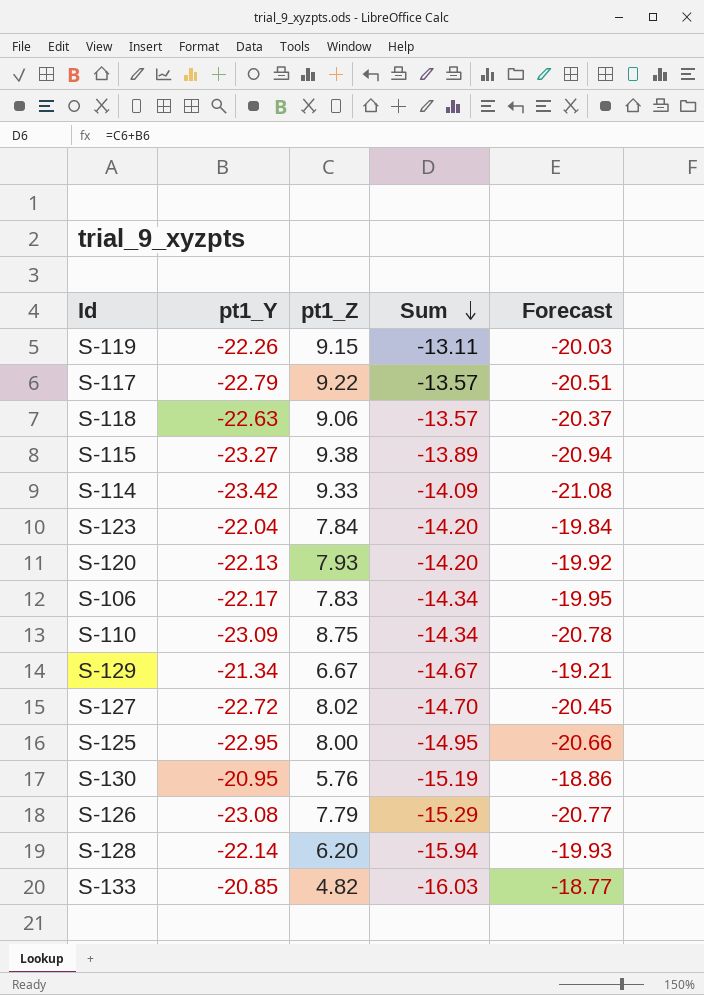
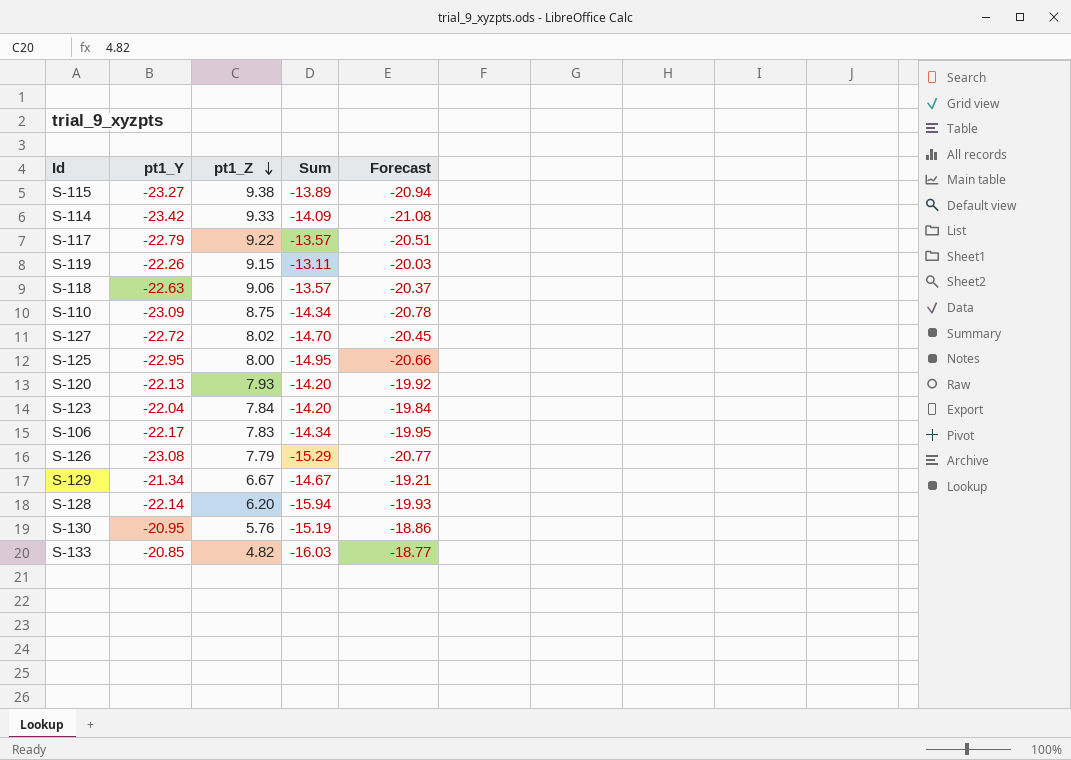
row order: Sum descending -> pt1_Z descending

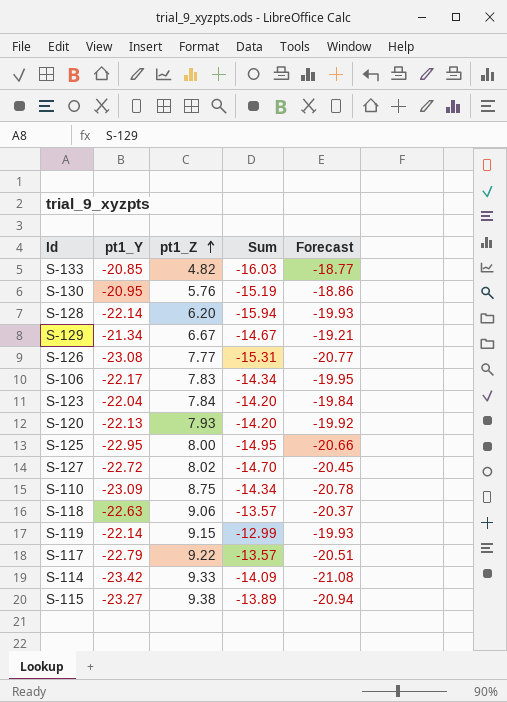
row order: pt1_Z descending -> pt1_Z ascending
S-126 | pt1_Z: 7.79 -> 7.77
S-126 | Sum: -15.29 -> -15.31
S-119 | pt1_Y: -22.26 -> -22.14
S-119 | Sum: -13.11 -> -12.99
S-119 | Forecast: -20.03 -> -19.93

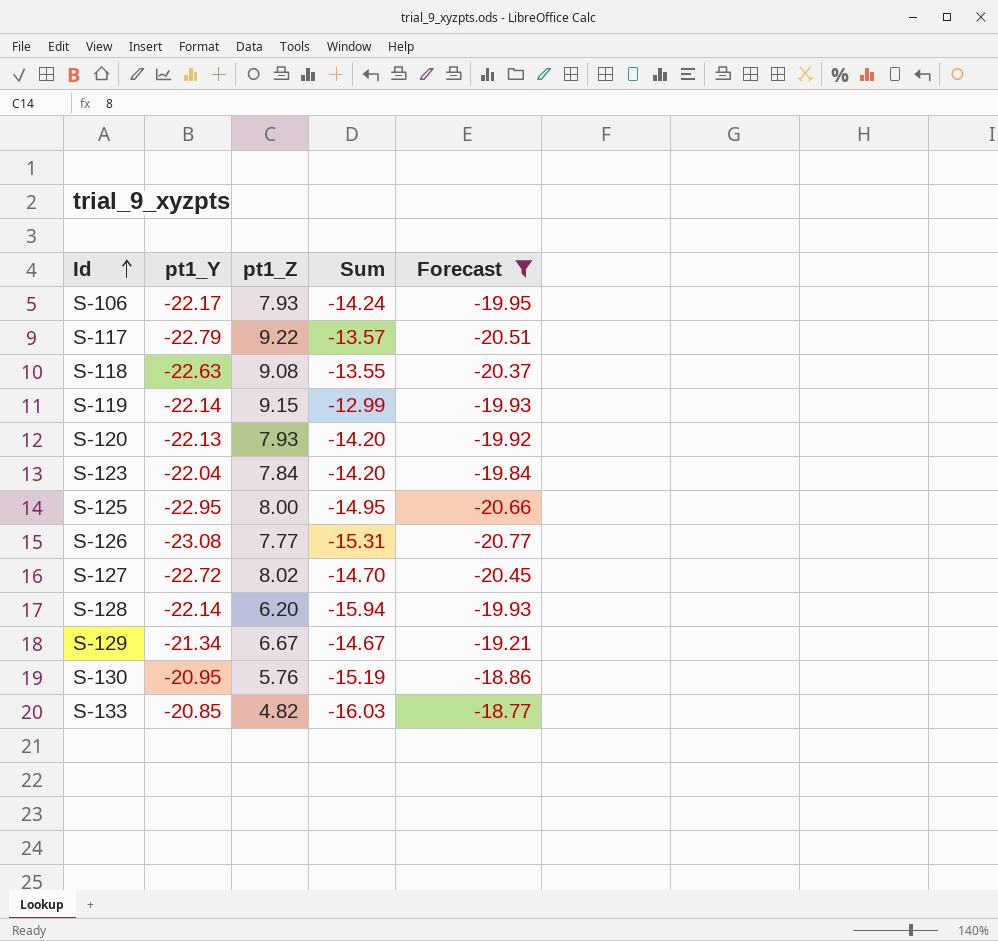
filter: none -> Forecast >= -20.77
row order: pt1_Z ascending -> Id ascending
S-106 | pt1_Z: 7.83 -> 7.93
S-106 | Sum: -14.34 -> -14.24
S-118 | pt1_Z: 9.06 -> 9.08
S-118 | Sum: -13.57 -> -13.55

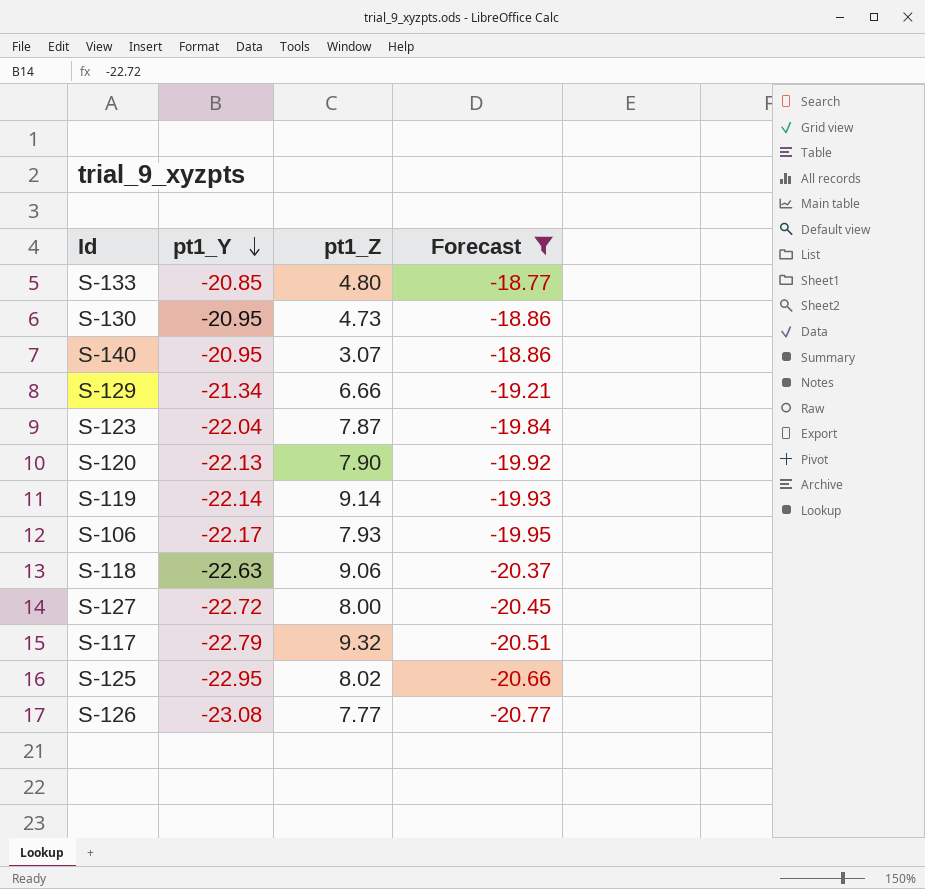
row order: Id ascending -> pt1_Y descending
column Sum | formula: [pt1_Y] + [pt1_Z] -> none
row S-128: -22.14 | 6.20 | -15.94 | -19.93 -> none
S-133 | pt1_Z: 4.82 -> 4.80
S-130 | pt1_Z: 5.76 -> 4.73
row S-140: none -> -20.95 | 3.07 | -18.86
S-129 | pt1_Z: 6.67 -> 6.66
S-123 | pt1_Z: 7.84 -> 7.87
S-120 | pt1_Z: 7.93 -> 7.90
S-119 | pt1_Z: 9.15 -> 9.14
S-118 | pt1_Z: 9.08 -> 9.06
S-127 | pt1_Z: 8.02 -> 8.00
S-117 | pt1_Z: 9.22 -> 9.32
S-125 | pt1_Z: 8.00 -> 8.02

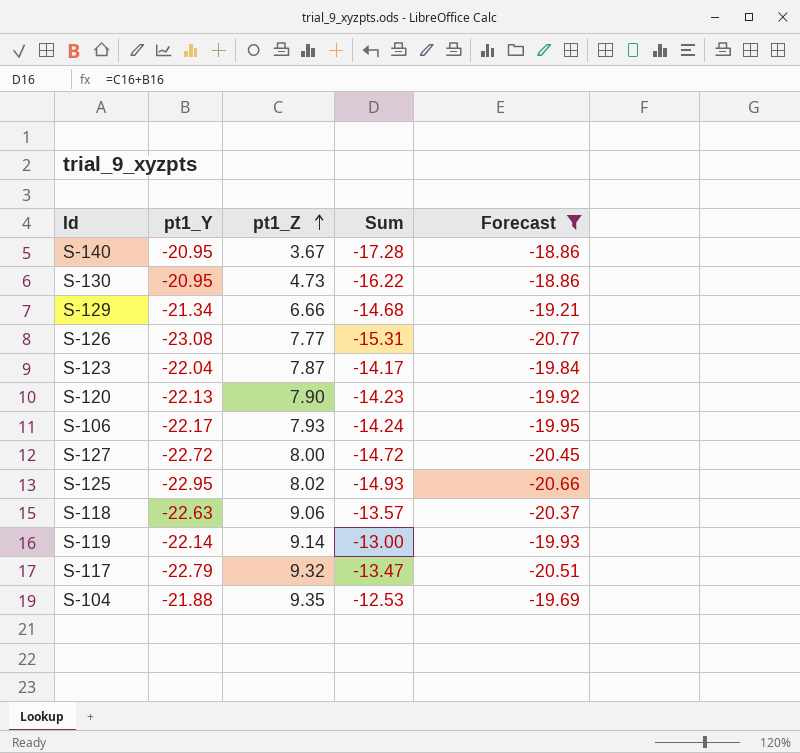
row order: pt1_Y descending -> pt1_Z ascending
column Sum | formula: none -> [pt1_Y] + [pt1_Z]
row S-133: -20.85 | 4.80 | -18.77 -> none
S-140 | pt1_Z: 3.07 -> 3.67
row S-104: none -> -21.88 | 9.35 | -12.53 | -19.69

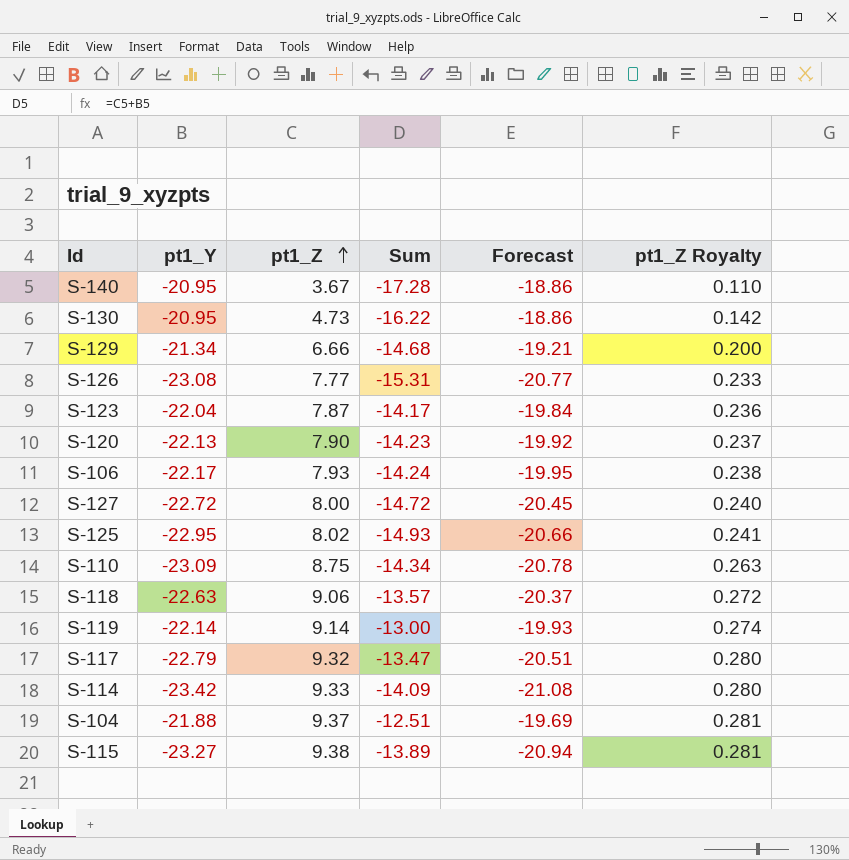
filter: Forecast >= -20.77 -> none
column pt1_Z Royalty | formula: none -> [pt1_Z] * 0.03
S-104 | pt1_Z: 9.35 -> 9.37
S-104 | Sum: -12.53 -> -12.51

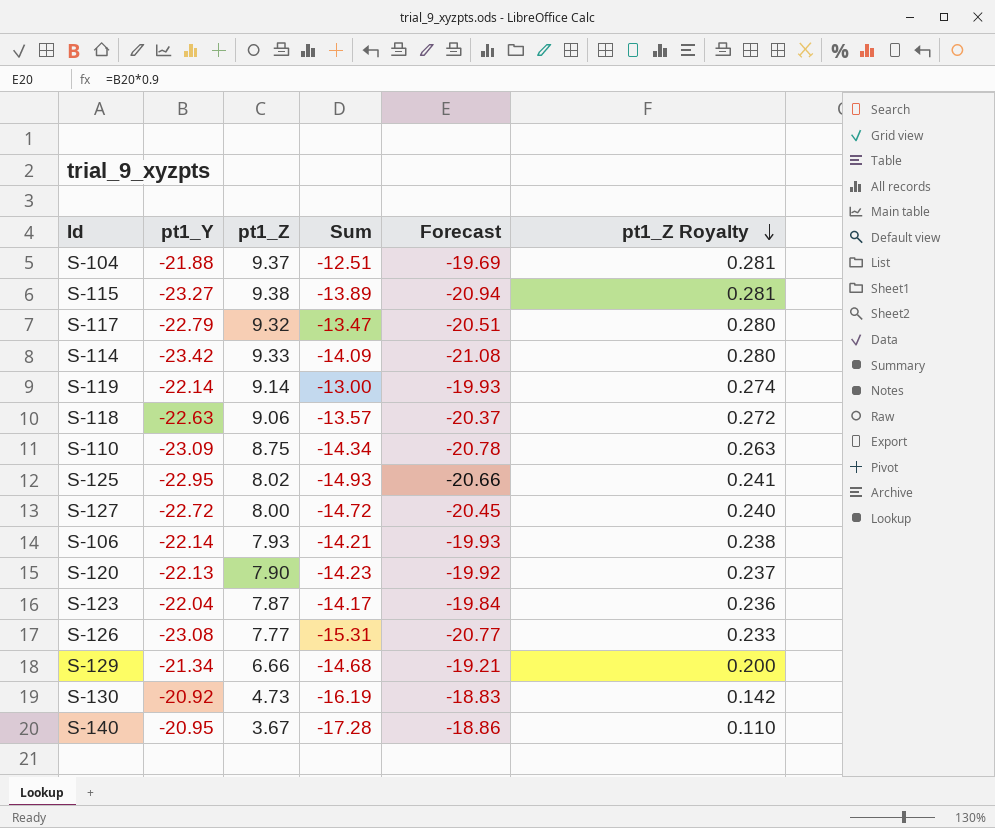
row order: pt1_Z ascending -> pt1_Z Royalty descending
S-106 | pt1_Y: -22.17 -> -22.14
S-106 | Sum: -14.24 -> -14.21
S-106 | Forecast: -19.95 -> -19.93
S-130 | pt1_Y: -20.95 -> -20.92
S-130 | Sum: -16.22 -> -16.19
S-130 | Forecast: -18.86 -> -18.83

